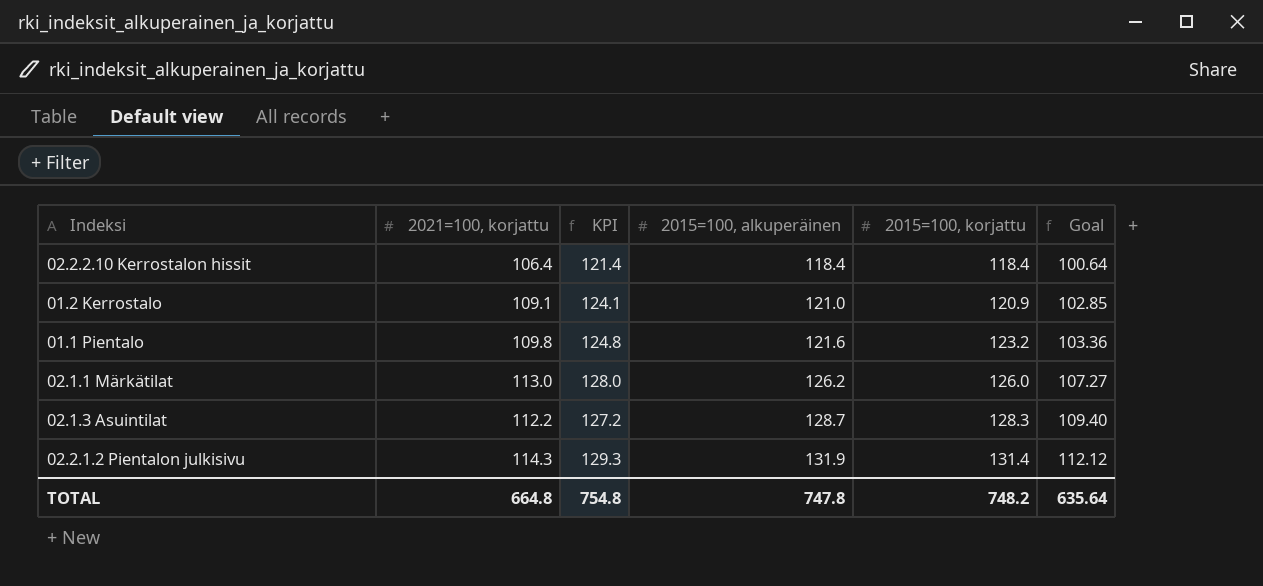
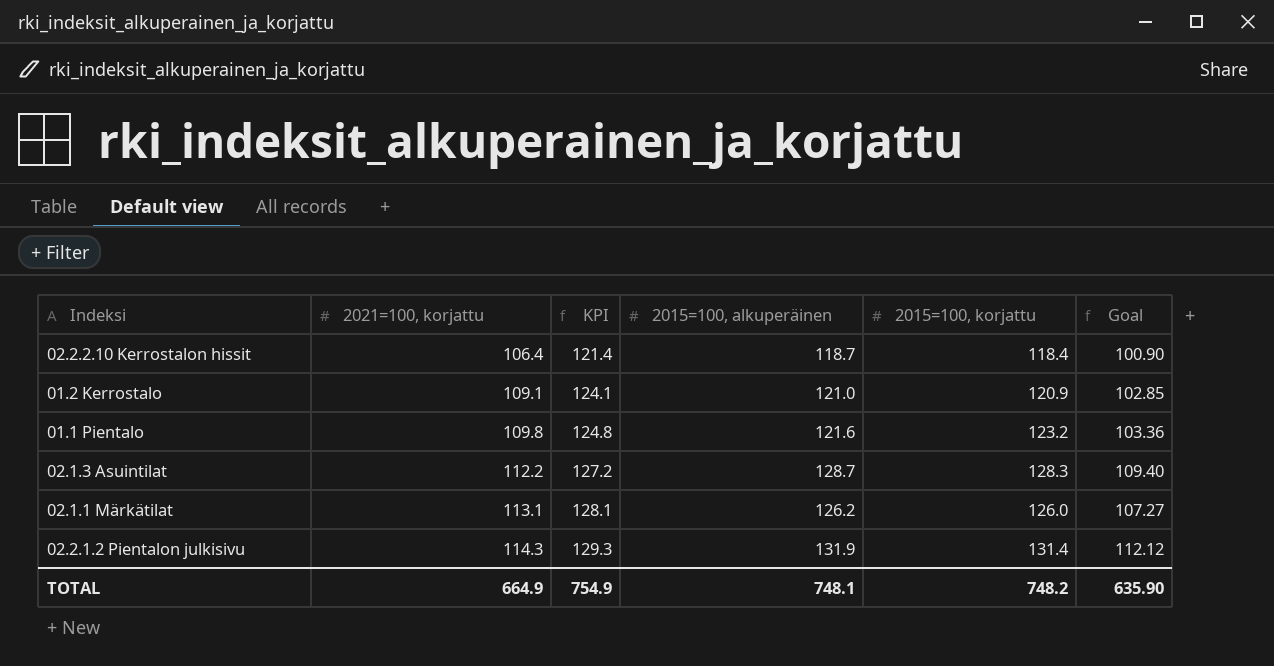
row order: 2015=100, alkuperäinen ascending -> 2021=100, korjattu ascending
02.2.2.10 Kerrostalon hissit | 2015=100, alkuperäinen: 118.4 -> 118.7
02.2.2.10 Kerrostalon hissit | Goal: 100.64 -> 100.90
02.1.1 Märkätilat | 2021=100, korjattu: 113.0 -> 113.1
02.1.1 Märkätilat | KPI: 128.0 -> 128.1
TOTAL | 2021=100, korjattu: 664.8 -> 664.9
TOTAL | KPI: 754.8 -> 754.9
TOTAL | 2015=100, alkuperäinen: 747.8 -> 748.1
TOTAL | Goal: 635.64 -> 635.90

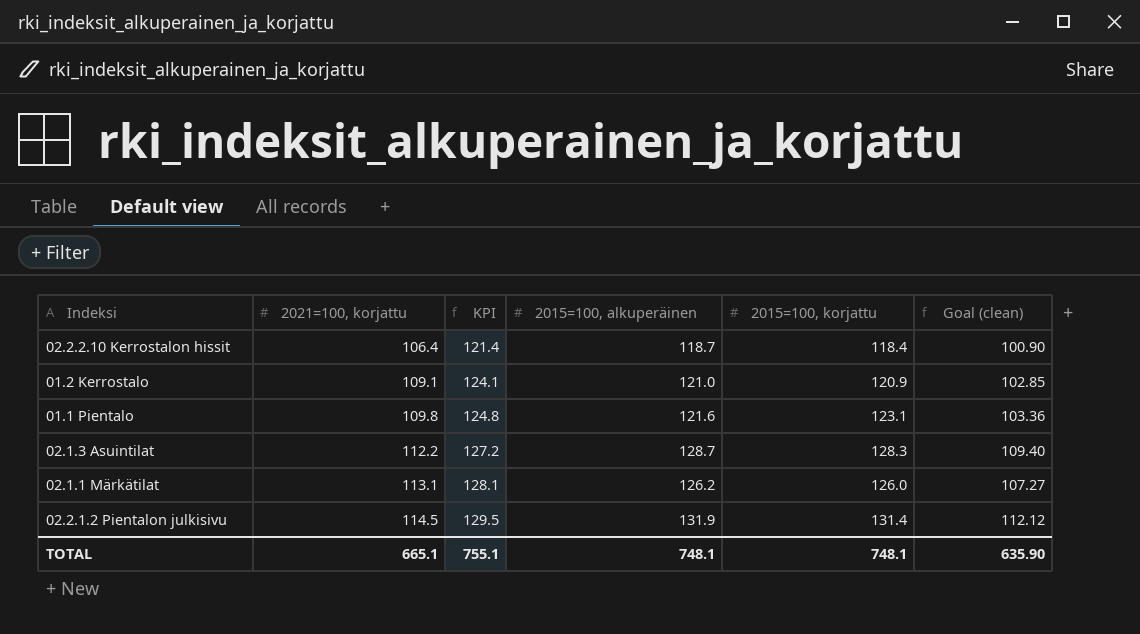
column name: Goal -> Goal (clean)
01.1 Pientalo | 2015=100, korjattu: 123.2 -> 123.1
02.2.1.2 Pientalon julkisivu | 2021=100, korjattu: 114.3 -> 114.5
02.2.1.2 Pientalon julkisivu | KPI: 129.3 -> 129.5
TOTAL | 2021=100, korjattu: 664.9 -> 665.1
TOTAL | KPI: 754.9 -> 755.1
TOTAL | 2015=100, korjattu: 748.2 -> 748.1

